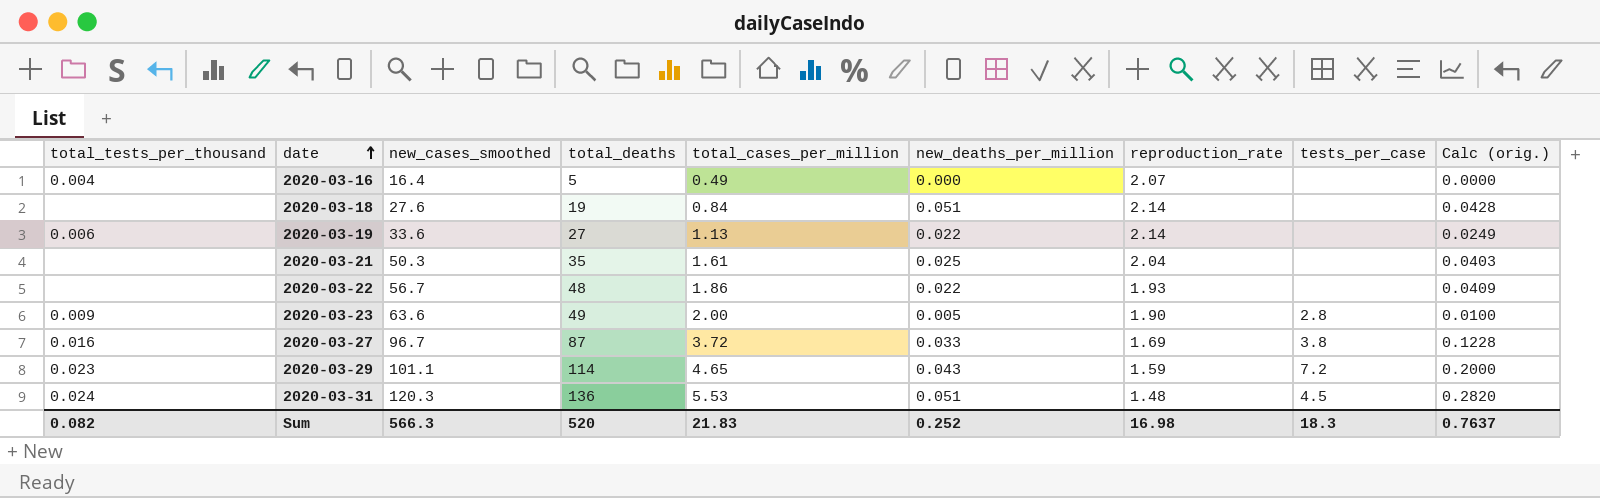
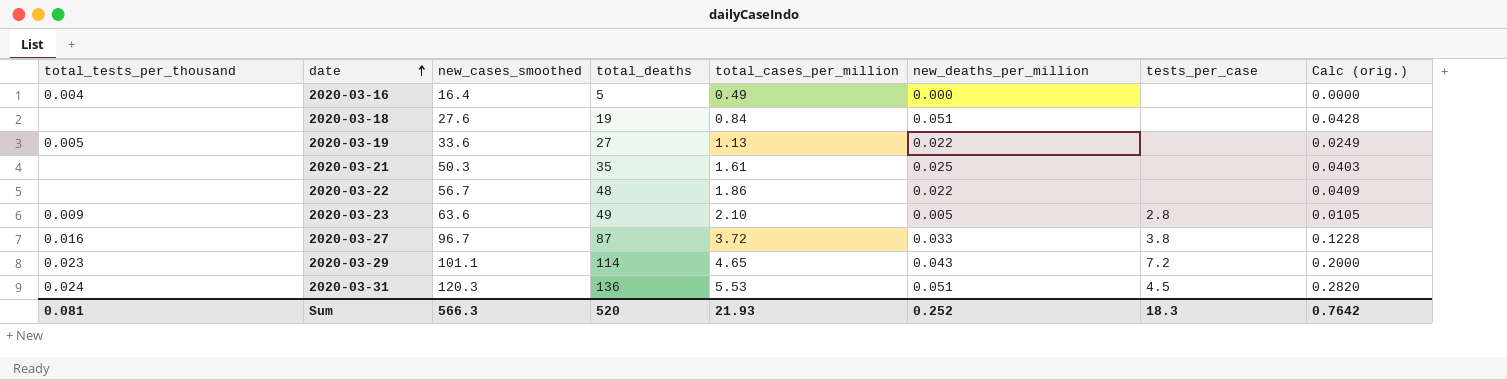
column reproduction_rate | position: 7 -> none
2020-03-19 | total_tests_per_thousand: 0.006 -> 0.005
2020-03-23 | total_cases_per_million: 2.00 -> 2.10
2020-03-23 | Calc (orig.): 0.0100 -> 0.0105
Sum | total_tests_per_thousand: 0.082 -> 0.081
Sum | total_cases_per_million: 21.83 -> 21.93
Sum | Calc (orig.): 0.7637 -> 0.7642

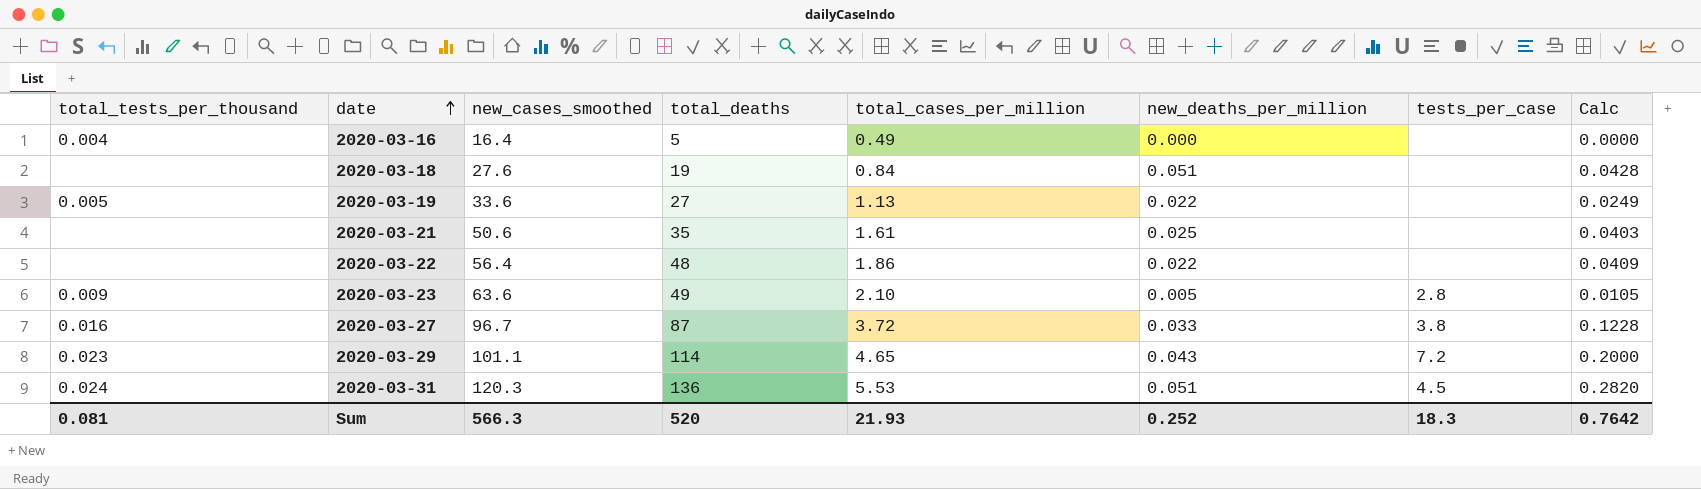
column name: Calc (orig.) -> Calc
2020-03-21 | new_cases_smoothed: 50.3 -> 50.6
2020-03-22 | new_cases_smoothed: 56.7 -> 56.4

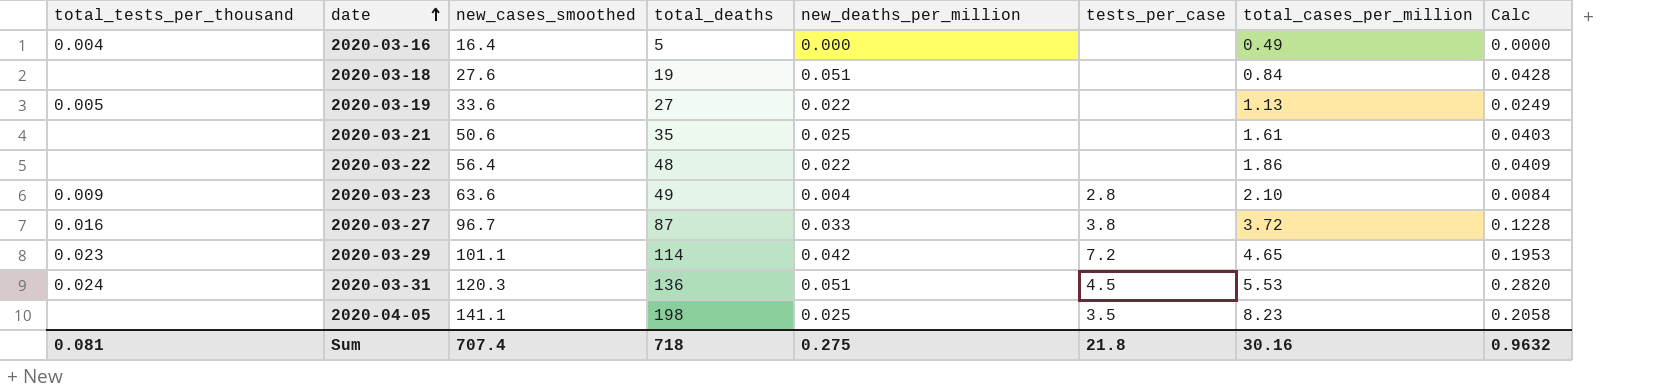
column total_cases_per_million | position: 5 -> 7
2020-03-23 | new_deaths_per_million: 0.005 -> 0.004
2020-03-23 | Calc: 0.0105 -> 0.0084
2020-03-29 | new_deaths_per_million: 0.043 -> 0.042
2020-03-29 | Calc: 0.2000 -> 0.1953
row 2020-04-05: none -> none | 141.1 | 198 | 0.025 | 3.5 | 8.23 | 0.2058
Sum | new_cases_smoothed: 566.3 -> 707.4
Sum | total_deaths: 520 -> 718
Sum | new_deaths_per_million: 0.252 -> 0.275
Sum | tests_per_case: 18.3 -> 21.8
Sum | total_cases_per_million: 21.93 -> 30.16
Sum | Calc: 0.7642 -> 0.9632

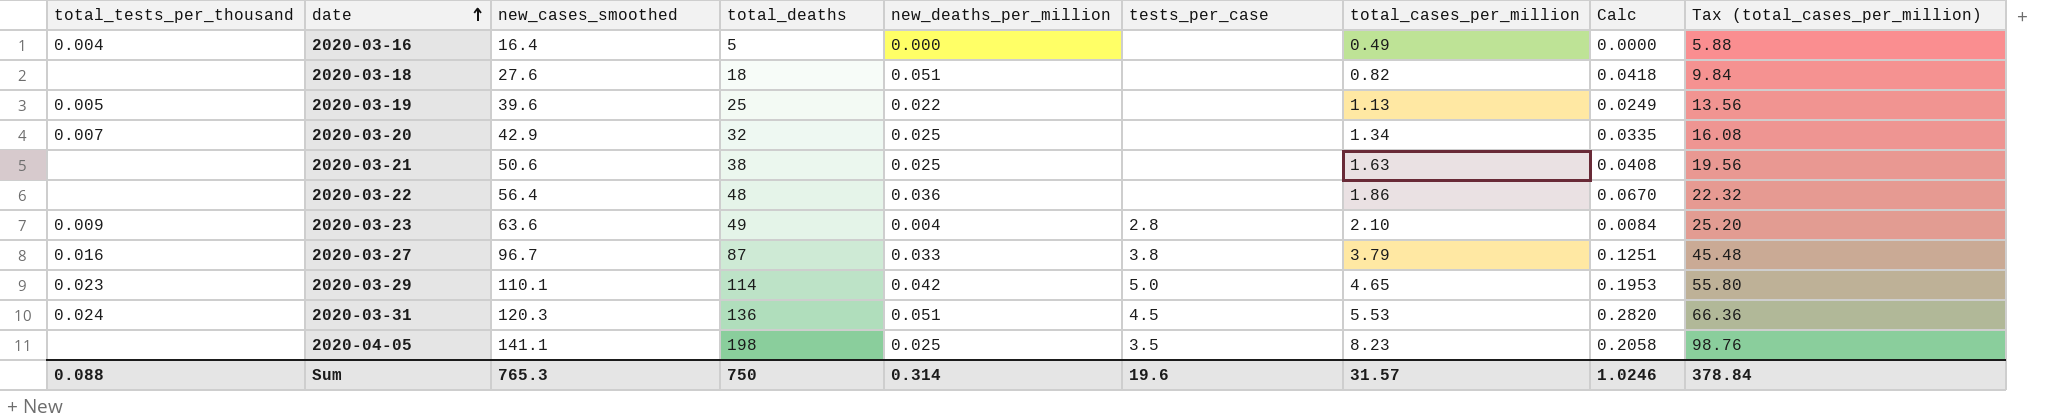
column Tax (total_cases_per_million) | formula: none -> [total_cases_per_million] * 12
2020-03-18 | total_deaths: 19 -> 18
2020-03-18 | total_cases_per_million: 0.84 -> 0.82
2020-03-18 | Calc: 0.0428 -> 0.0418
2020-03-19 | new_cases_smoothed: 33.6 -> 39.6
2020-03-19 | total_deaths: 27 -> 25
row 2020-03-20: none -> 0.007 | 42.9 | 32 | 0.025 | none | 1.34 | 0.0335 | 16.08
2020-03-21 | total_deaths: 35 -> 38
2020-03-21 | total_cases_per_million: 1.61 -> 1.63
2020-03-21 | Calc: 0.0403 -> 0.0408
2020-03-22 | new_deaths_per_million: 0.022 -> 0.036
2020-03-22 | Calc: 0.0409 -> 0.0670
2020-03-27 | total_cases_per_million: 3.72 -> 3.79
2020-03-27 | Calc: 0.1228 -> 0.1251
2020-03-29 | new_cases_smoothed: 101.1 -> 110.1
2020-03-29 | tests_per_case: 7.2 -> 5.0
Sum | total_tests_per_thousand: 0.081 -> 0.088
Sum | new_cases_smoothed: 707.4 -> 765.3
Sum | total_deaths: 718 -> 750
Sum | new_deaths_per_million: 0.275 -> 0.314
Sum | tests_per_case: 21.8 -> 19.6
Sum | total_cases_per_million: 30.16 -> 31.57
Sum | Calc: 0.9632 -> 1.0246

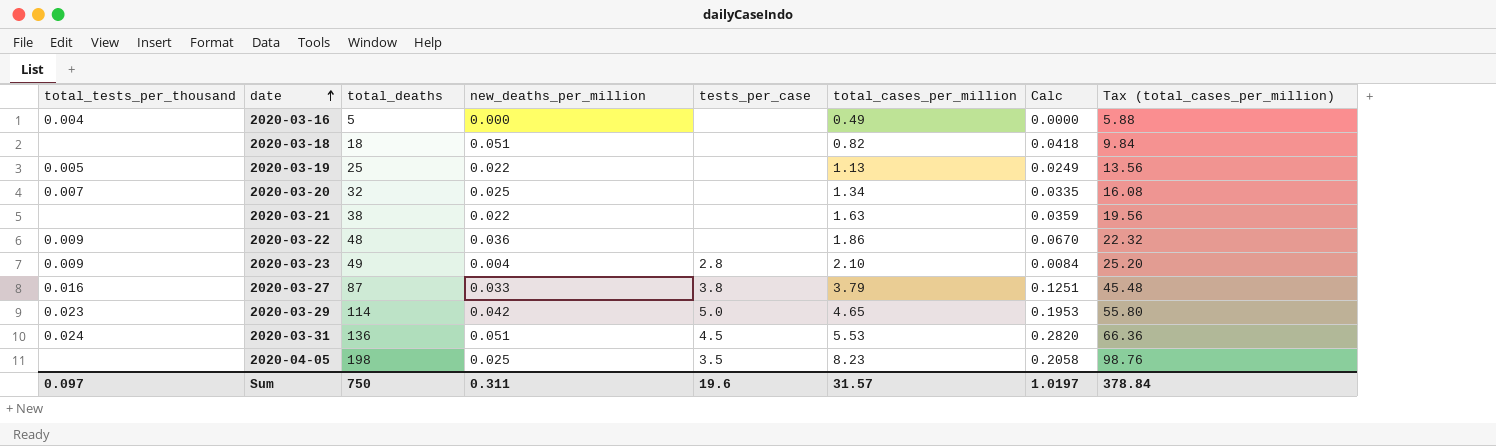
column new_cases_smoothed | position: 3 -> none
2020-03-21 | new_deaths_per_million: 0.025 -> 0.022
2020-03-21 | Calc: 0.0408 -> 0.0359
2020-03-22 | total_tests_per_thousand: none -> 0.009
Sum | total_tests_per_thousand: 0.088 -> 0.097
Sum | new_deaths_per_million: 0.314 -> 0.311
Sum | Calc: 1.0246 -> 1.0197

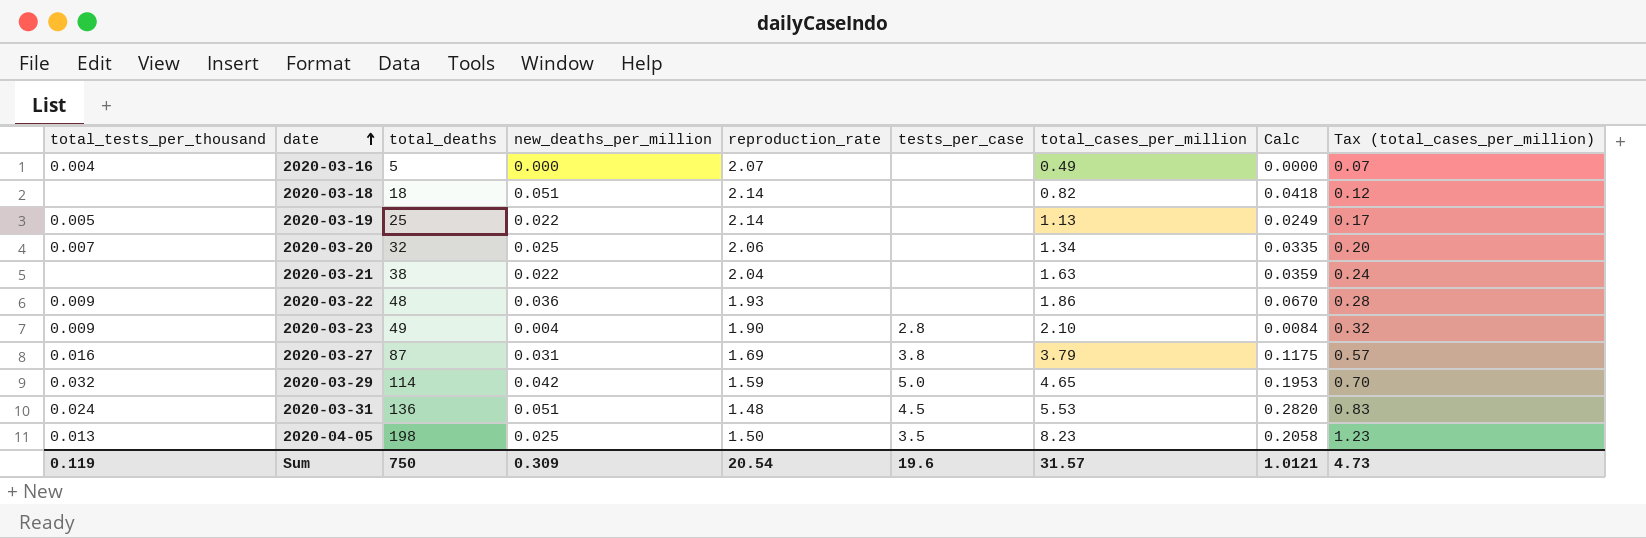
column reproduction_rate | position: none -> 5
column Tax (total_cases_per_million) | formula: [total_cases_per_million] * 12 -> [total_cases_per_million] * 0.15
2020-03-27 | new_deaths_per_million: 0.033 -> 0.031
2020-03-27 | Calc: 0.1251 -> 0.1175
2020-03-29 | total_tests_per_thousand: 0.023 -> 0.032
2020-04-05 | total_tests_per_thousand: none -> 0.013
Sum | total_tests_per_thousand: 0.097 -> 0.119
Sum | new_deaths_per_million: 0.311 -> 0.309
Sum | Calc: 1.0197 -> 1.0121
Sum | Tax (total_cases_per_million): 378.84 -> 4.73

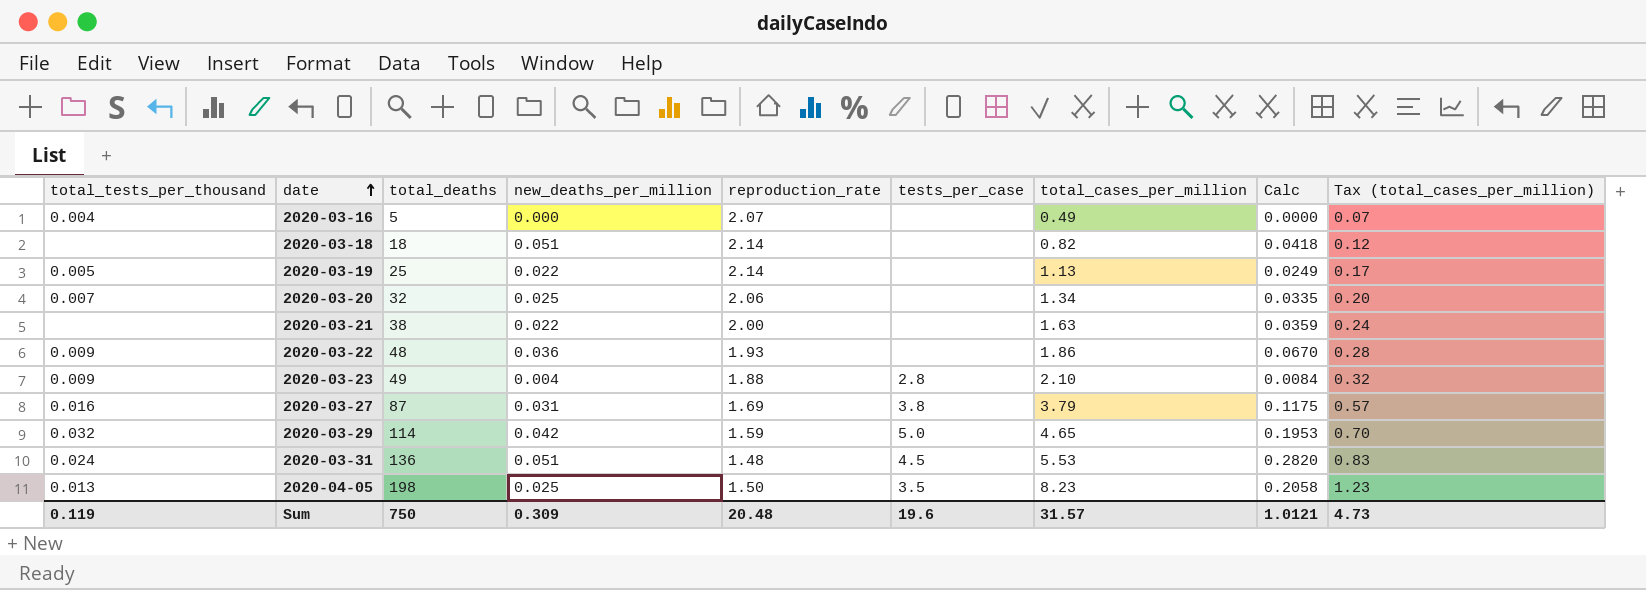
2020-03-21 | reproduction_rate: 2.04 -> 2.00
2020-03-23 | reproduction_rate: 1.90 -> 1.88
Sum | reproduction_rate: 20.54 -> 20.48

